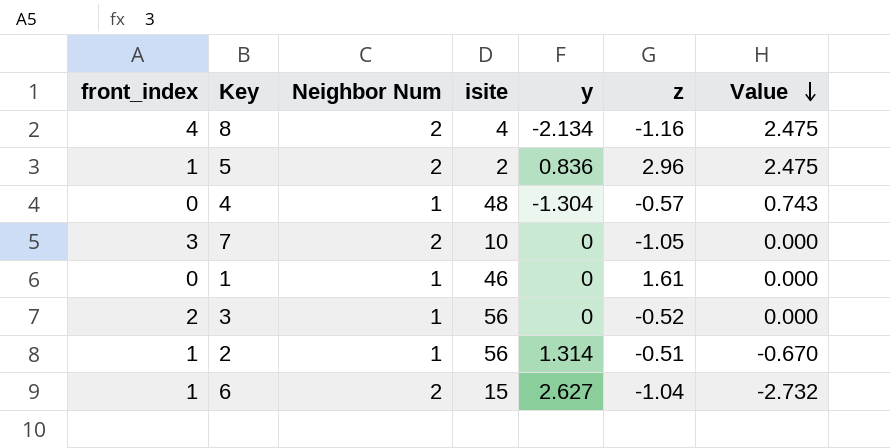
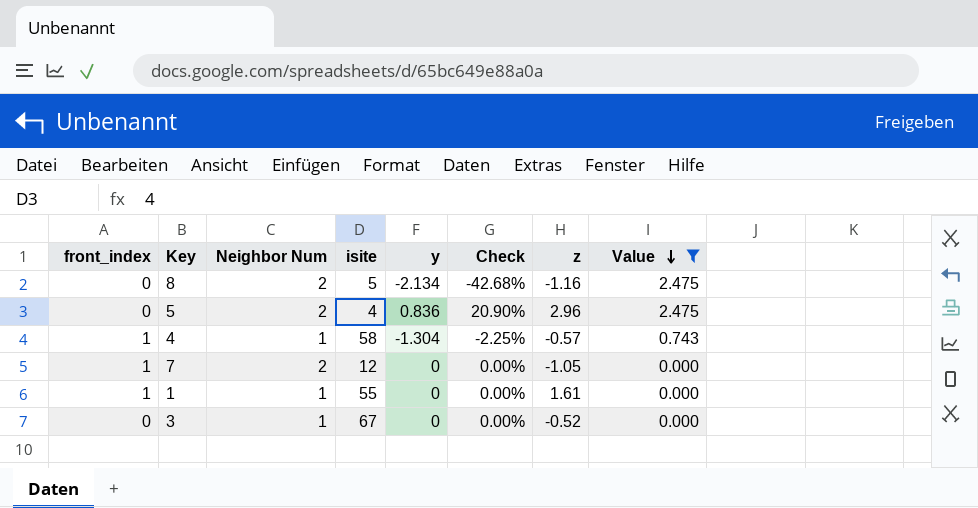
filter: none -> Value >= 0.000
column Check | formula: none -> [y] / [isite]
8 | front_index: 4 -> 0
8 | isite: 4 -> 5
5 | front_index: 1 -> 0
5 | isite: 2 -> 4
4 | front_index: 0 -> 1
4 | isite: 48 -> 58
7 | front_index: 3 -> 1
7 | isite: 10 -> 12
1 | front_index: 0 -> 1
1 | isite: 46 -> 55
3 | front_index: 2 -> 0
3 | isite: 56 -> 67

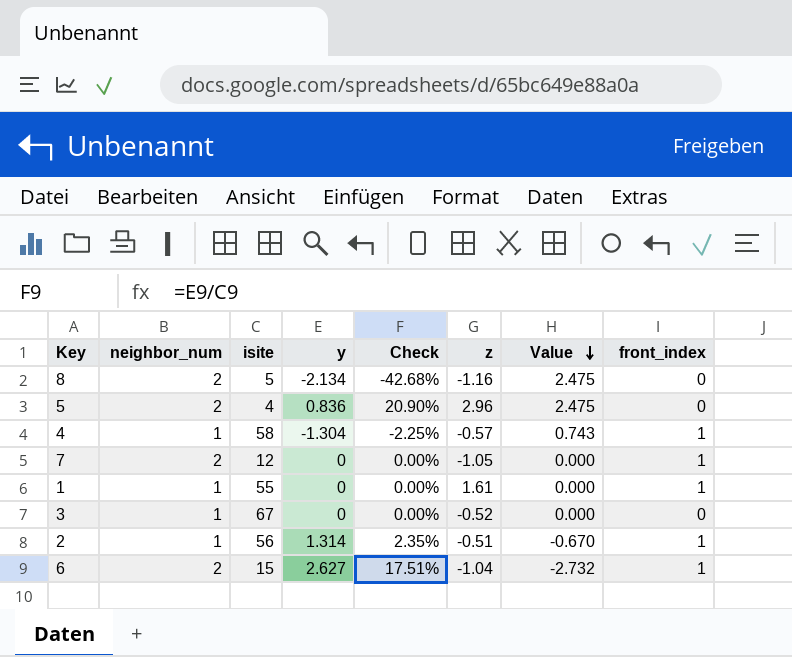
filter: Value >= 0.000 -> none
column name: Neighbor Num -> neighbor_num
column front_index | position: 1 -> 8

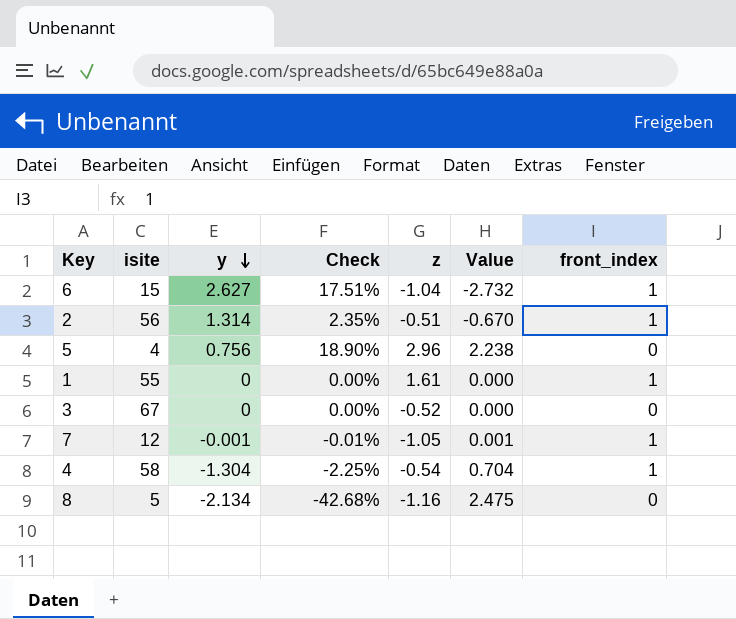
row order: Value descending -> y descending
column neighbor_num | position: 2 -> none
5 | y: 0.836 -> 0.756
5 | Check: 20.90% -> 18.90%
5 | Value: 2.475 -> 2.238
7 | y: 0 -> -0.001
7 | Check: 0.00% -> -0.01%
7 | Value: 0.000 -> 0.001
4 | z: -0.57 -> -0.54
4 | Value: 0.743 -> 0.704

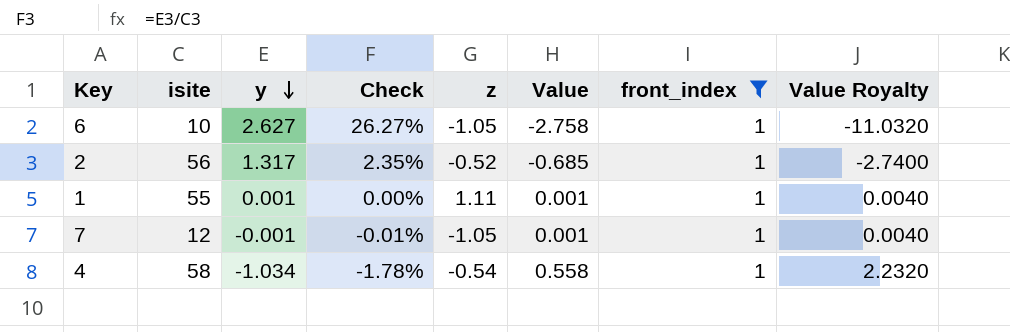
filter: none -> front_index = 1
column Value Royalty | formula: none -> [Value] * 4
6 | isite: 15 -> 10
6 | Check: 17.51% -> 26.27%
6 | z: -1.04 -> -1.05
6 | Value: -2.732 -> -2.758
2 | y: 1.314 -> 1.317
2 | z: -0.51 -> -0.52
2 | Value: -0.670 -> -0.685
1 | y: 0 -> 0.001
1 | z: 1.61 -> 1.11
1 | Value: 0.000 -> 0.001
4 | y: -1.304 -> -1.034
4 | Check: -2.25% -> -1.78%
4 | Value: 0.704 -> 0.558

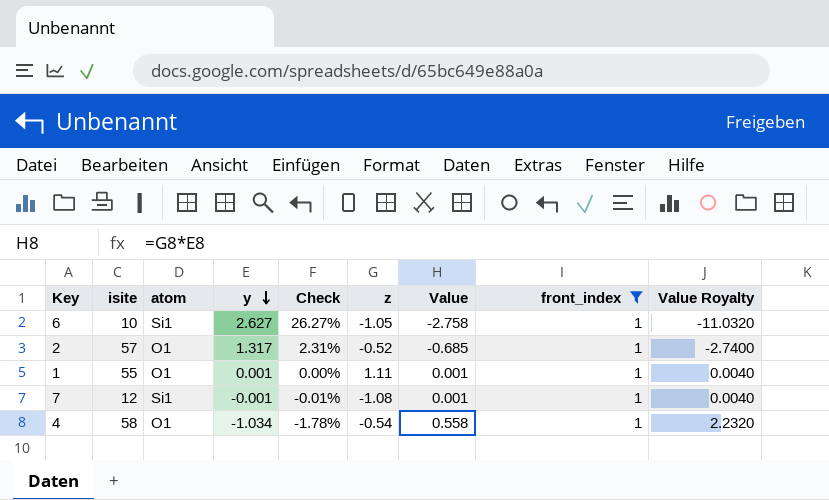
column atom | position: none -> 3
2 | isite: 56 -> 57
2 | Check: 2.35% -> 2.31%
7 | z: -1.05 -> -1.08

